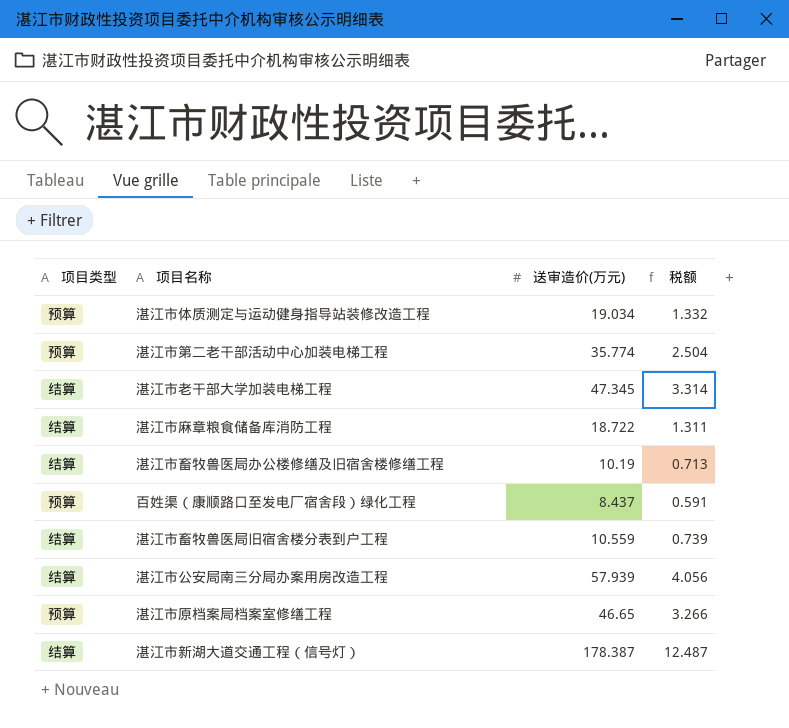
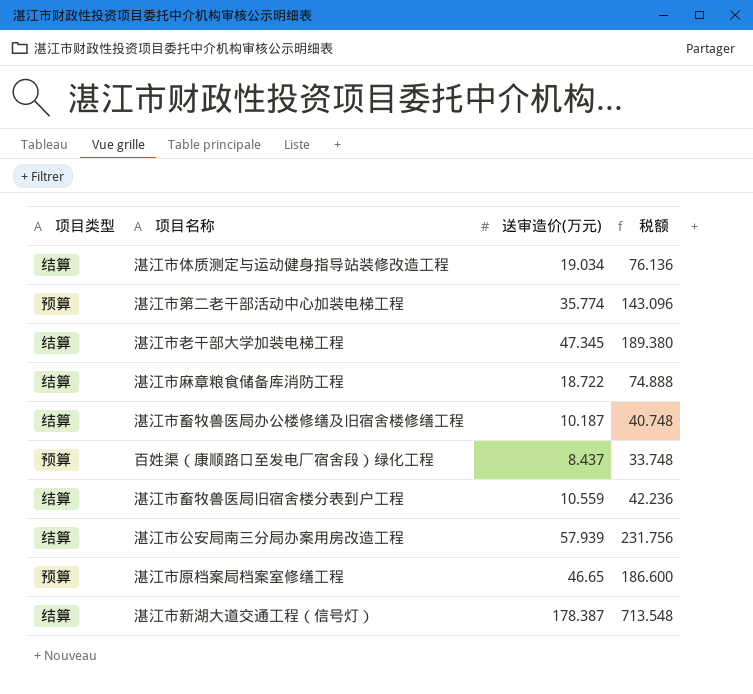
column 税额 | formula: [送审造价(万元)] * 0.07 -> [送审造价(万元)] * 4
湛江市体质测定与运动健身指导站装修改造工程 | 项目类型: 预算 -> 结算
湛江市畜牧兽医局办公楼修缮及旧宿舍楼修缮工程 | 送审造价(万元): 10.19 -> 10.187

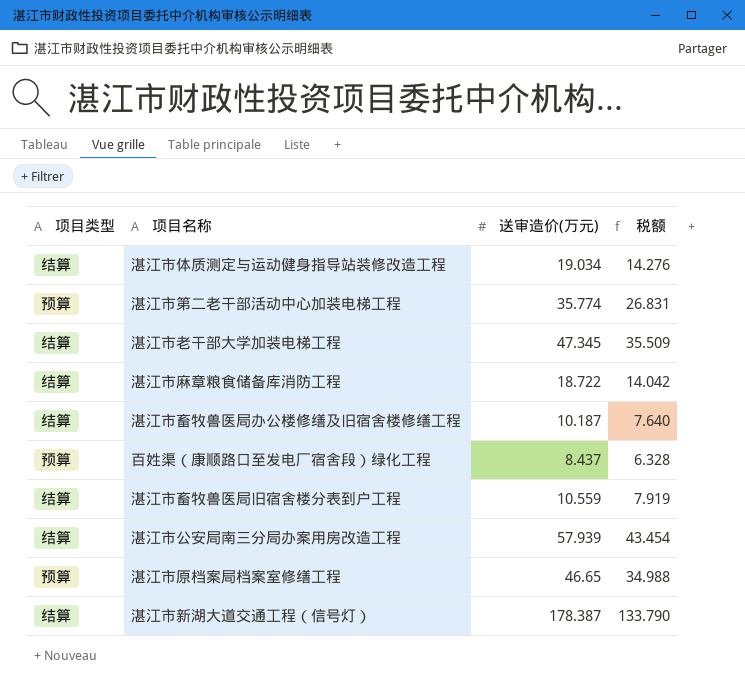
column 税额 | formula: [送审造价(万元)] * 4 -> [送审造价(万元)] * 0.75

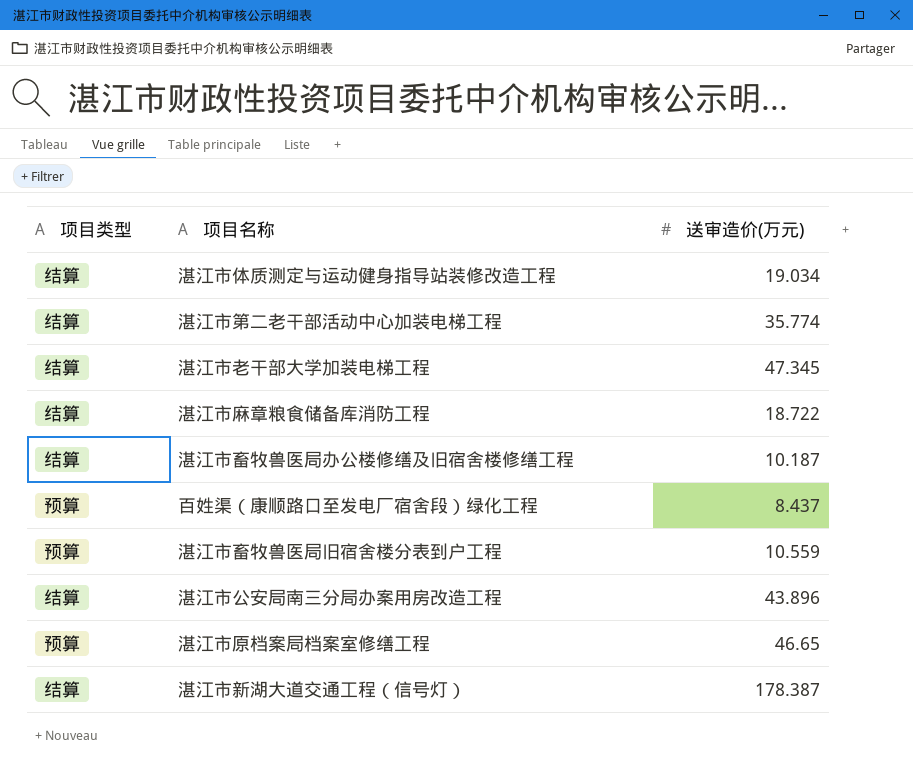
column 税额 | formula: [送审造价(万元)] * 0.75 -> none
湛江市第二老干部活动中心加装电梯工程 | 项目类型: 预算 -> 结算
湛江市畜牧兽医局旧宿舍楼分表到户工程 | 项目类型: 结算 -> 预算
湛江市公安局南三分局办案用房改造工程 | 送审造价(万元): 57.939 -> 43.896

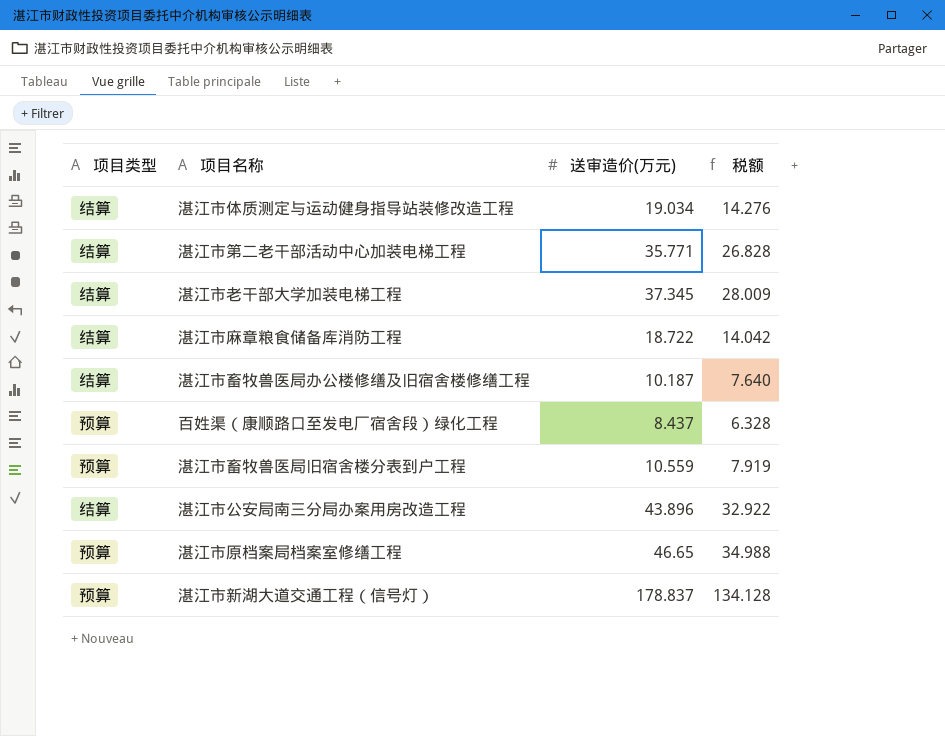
column 税额 | formula: none -> [送审造价(万元)] * 0.75
湛江市第二老干部活动中心加装电梯工程 | 送审造价(万元): 35.774 -> 35.771
湛江市老干部大学加装电梯工程 | 送审造价(万元): 47.345 -> 37.345
湛江市新湖大道交通工程（信号灯） | 项目类型: 结算 -> 预算
湛江市新湖大道交通工程（信号灯） | 送审造价(万元): 178.387 -> 178.837

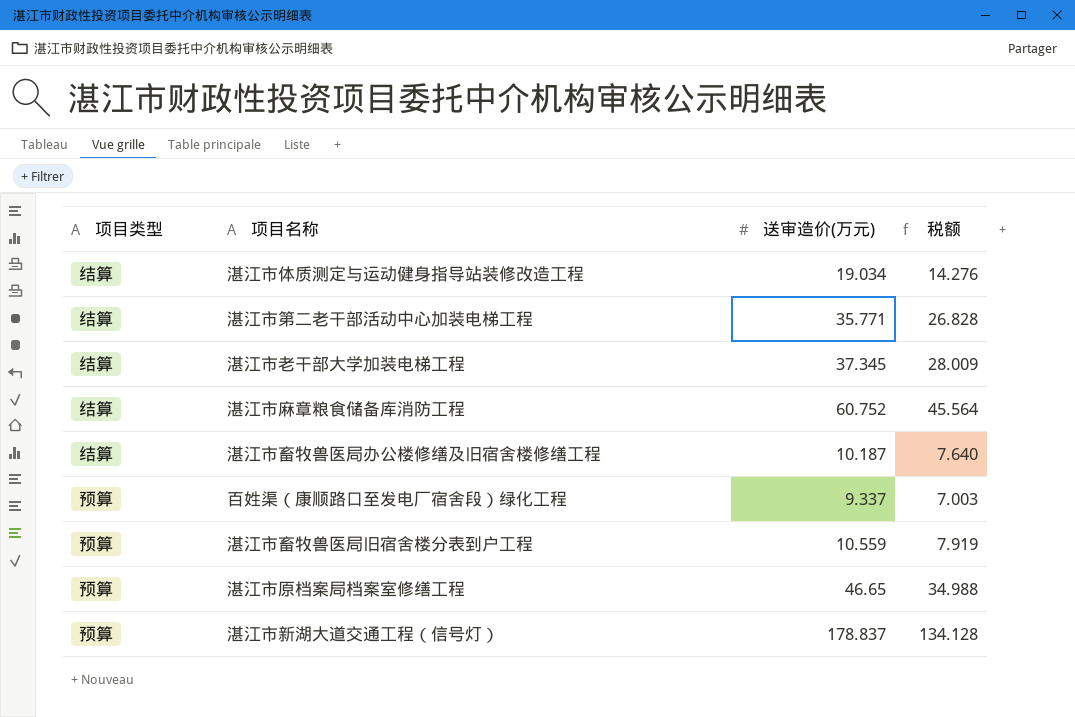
row 湛江市公安局南三分局办案用房改造工程: 结算 | 43.896 | 32.922 -> none
湛江市麻章粮食储备库消防工程 | 送审造价(万元): 18.722 -> 60.752
湛江市麻章粮食储备库消防工程 | 税额: 14.042 -> 45.564
百姓渠（康顺路口至发电厂宿舍段）绿化工程 | 送审造价(万元): 8.437 -> 9.337
百姓渠（康顺路口至发电厂宿舍段）绿化工程 | 税额: 6.328 -> 7.003

